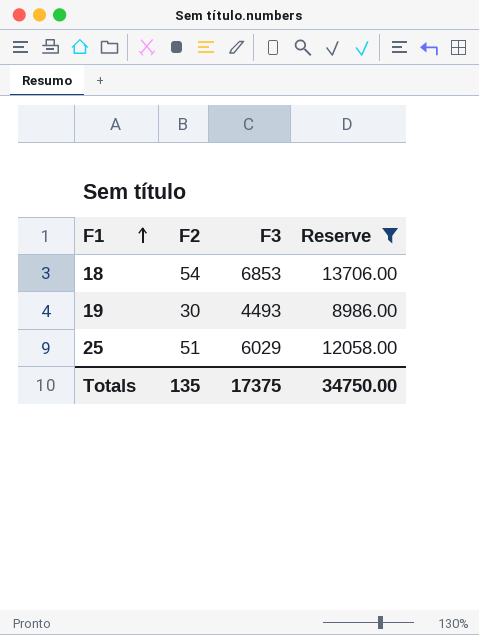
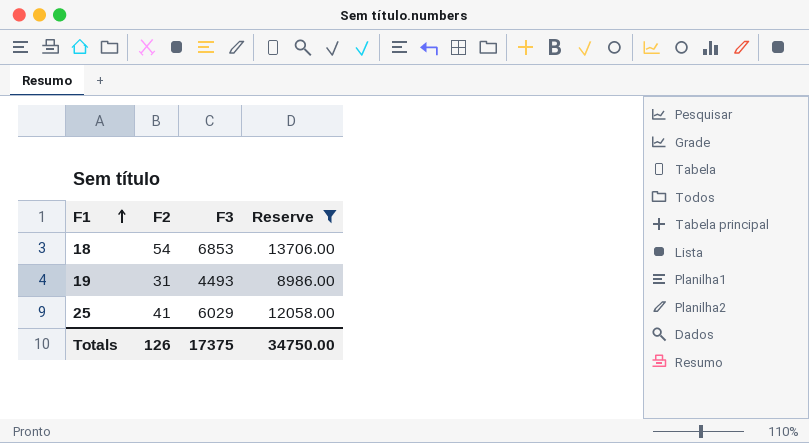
19 | F2: 30 -> 31
25 | F2: 51 -> 41
Totals | F2: 135 -> 126

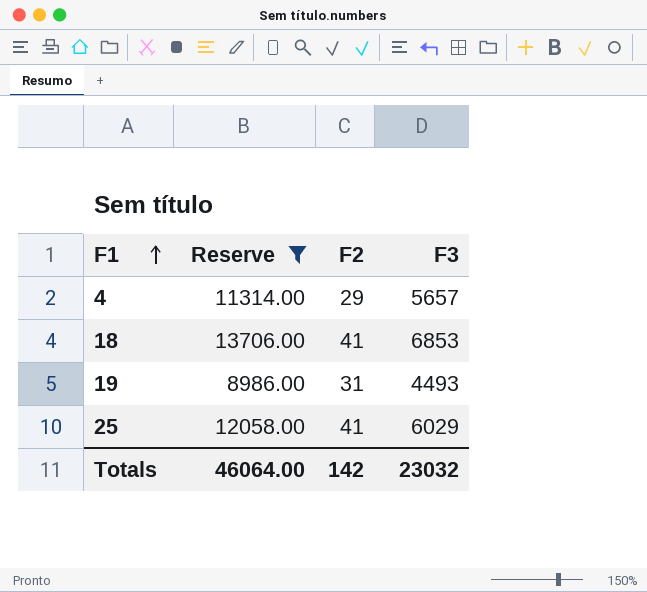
column Reserve | position: 4 -> 2
row 4: none -> 11314.00 | 29 | 5657
18 | F2: 54 -> 41
Totals | Reserve: 34750.00 -> 46064.00
Totals | F2: 126 -> 142
Totals | F3: 17375 -> 23032

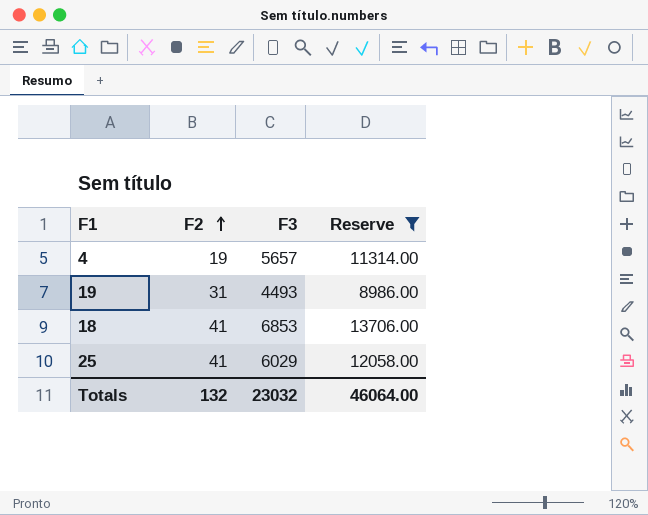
row order: F1 ascending -> F2 ascending
column Reserve | position: 2 -> 4
4 | F2: 29 -> 19
Totals | F2: 142 -> 132

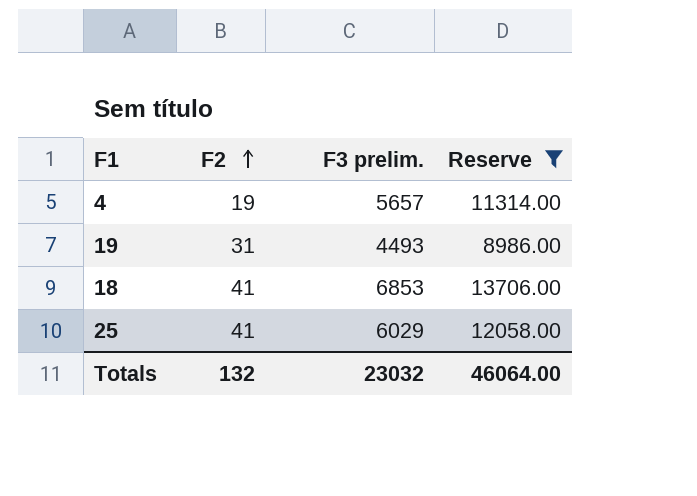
column name: F3 -> F3 prelim.

